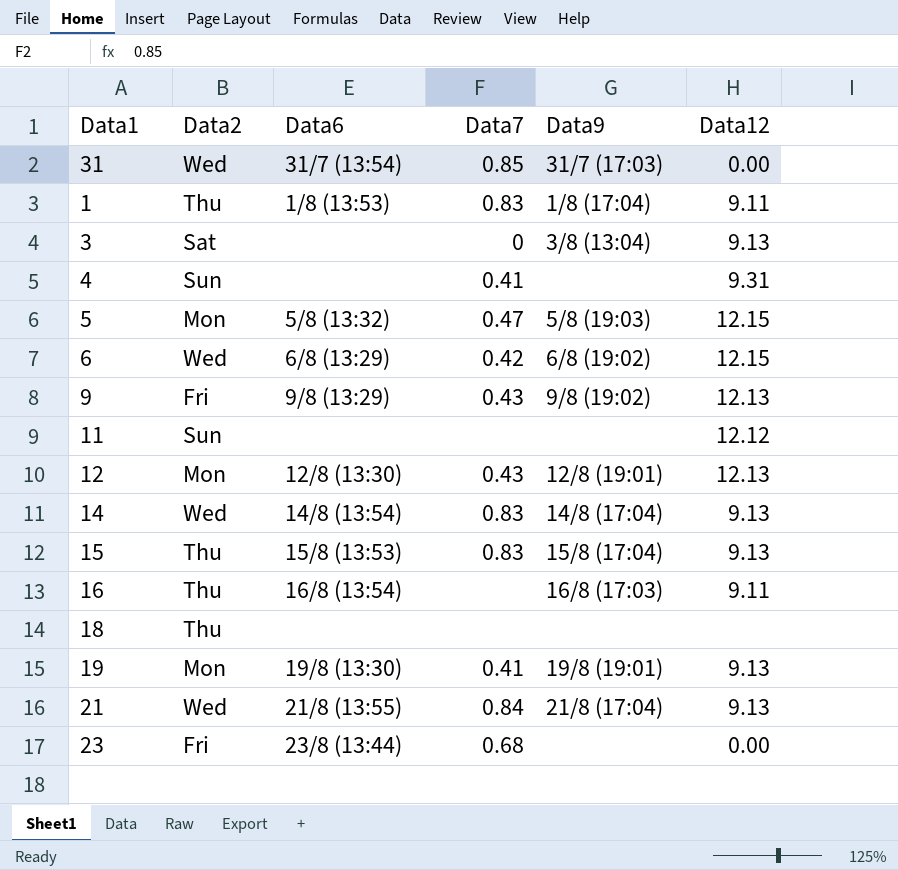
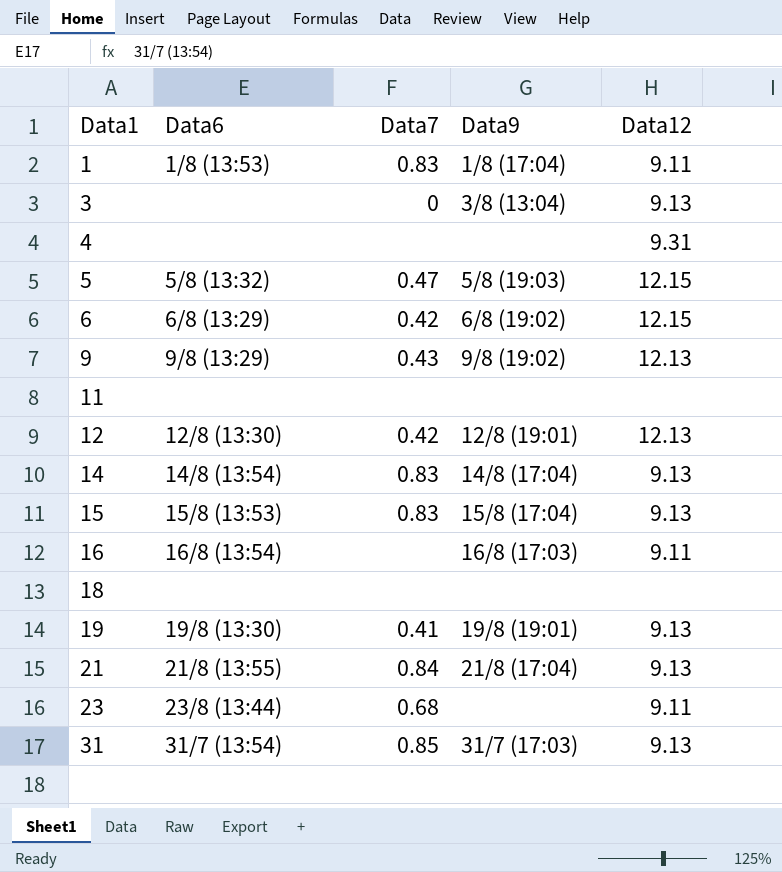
row order: none -> Data1 ascending
column Data2 | position: 2 -> none
4 | Data7: 0.41 -> none
11 | Data12: 12.12 -> none
12 | Data7: 0.43 -> 0.42
23 | Data12: 0.00 -> 9.11
31 | Data12: 0.00 -> 9.13

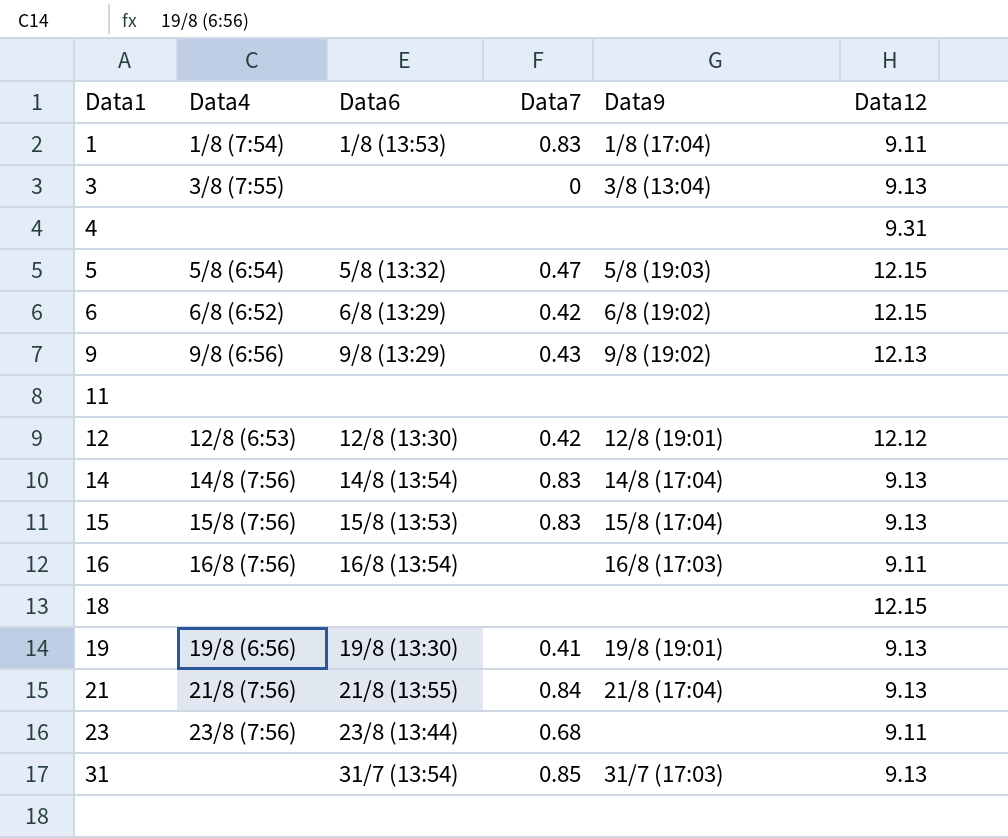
column Data4 | position: none -> 2
12 | Data12: 12.13 -> 12.12
18 | Data12: none -> 12.15

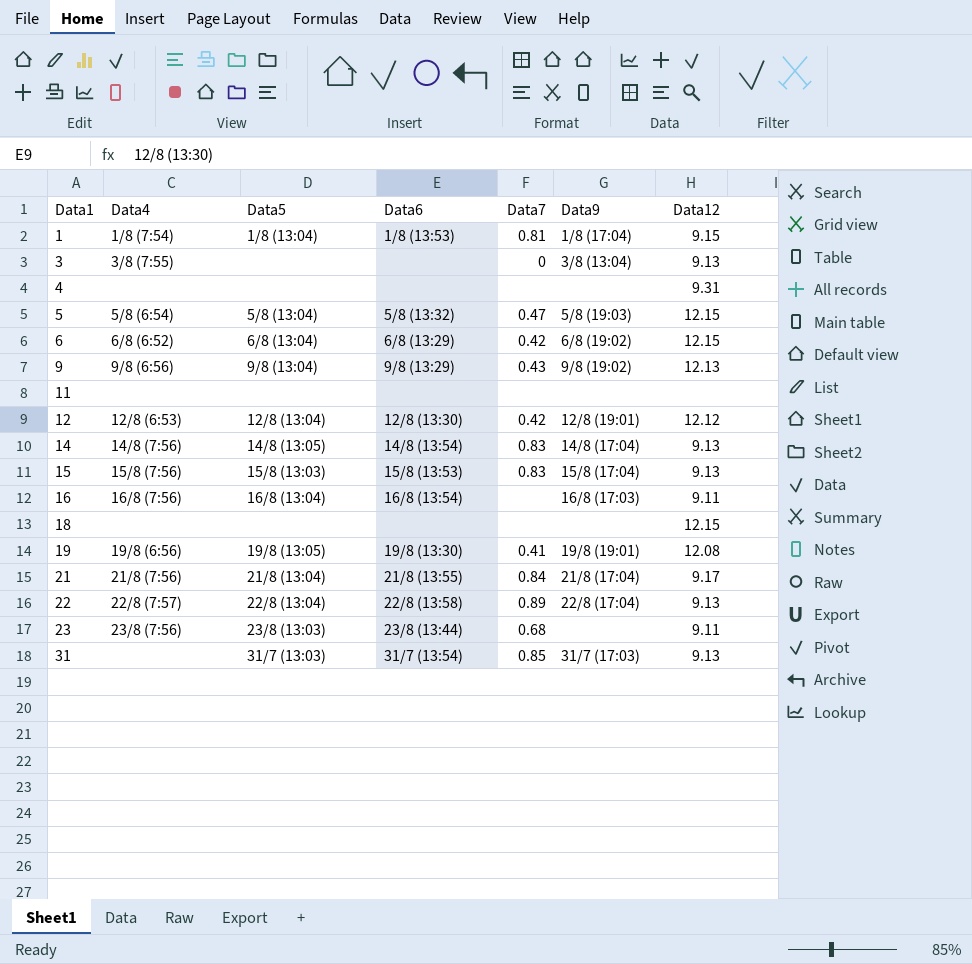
column Data5 | position: none -> 3
1 | Data7: 0.83 -> 0.81
1 | Data12: 9.11 -> 9.15
19 | Data12: 9.13 -> 12.08
21 | Data12: 9.13 -> 9.17
row 22: none -> 22/8 (7:57) | 22/8 (13:04) | 22/8 (13:58) | 0.89 | 22/8 (17:04) | 9.13

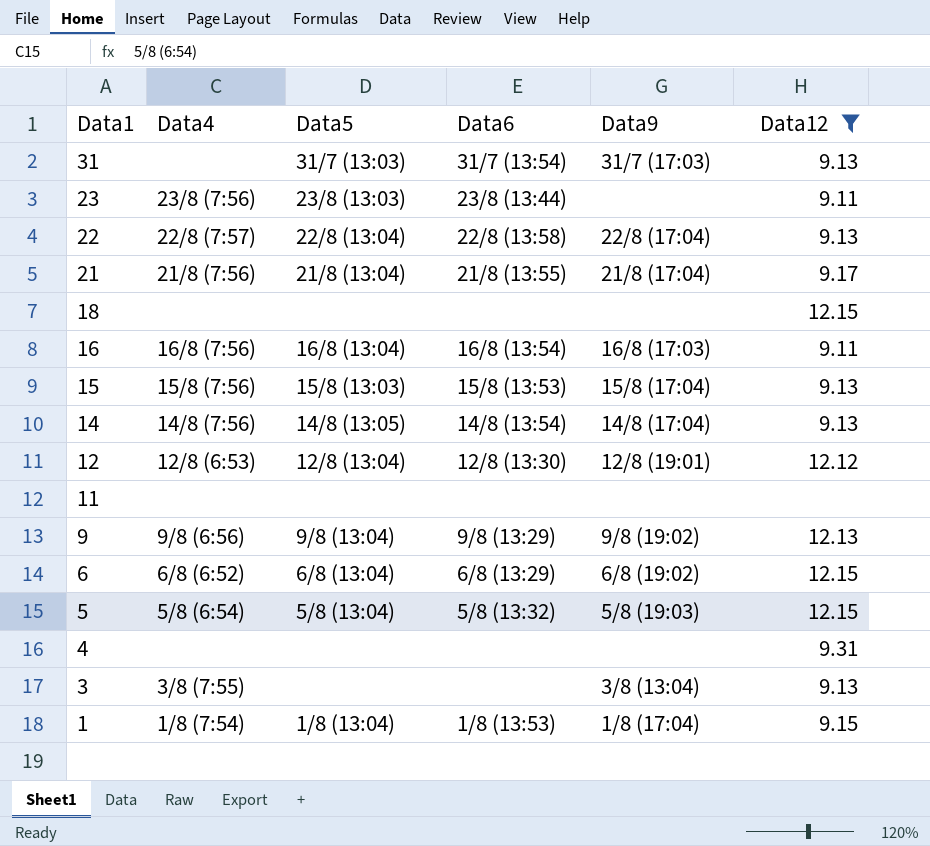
filter: none -> Data12 != 12.08
row order: Data1 ascending -> Data1 descending
column Data7 | position: 5 -> none

